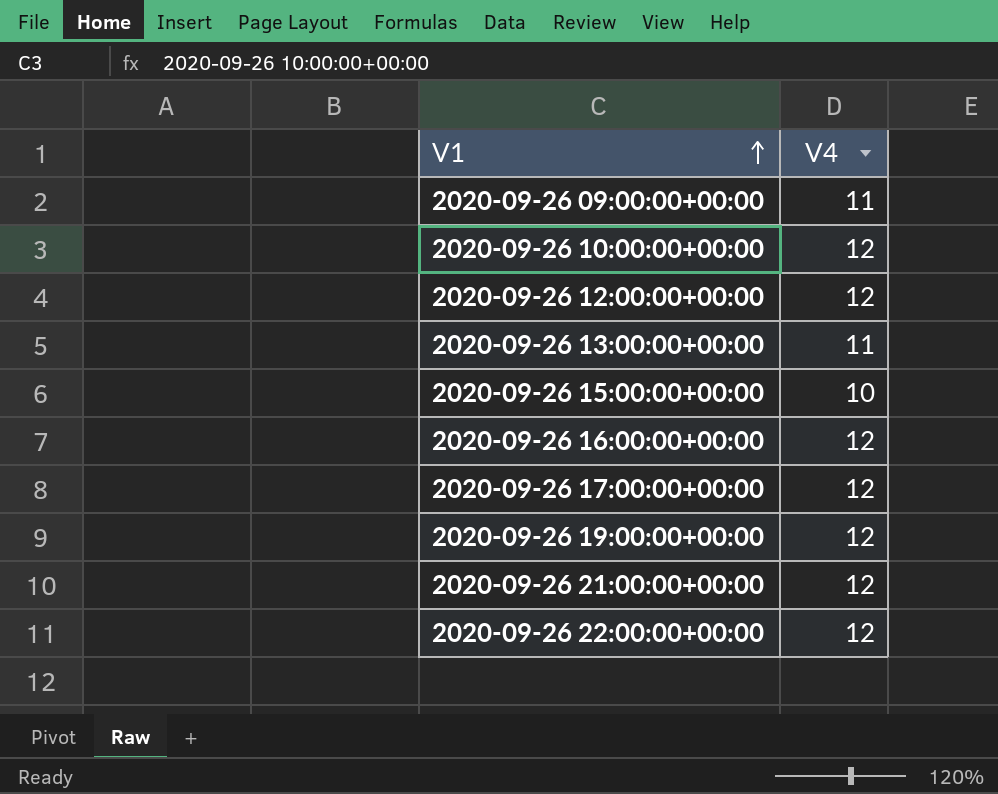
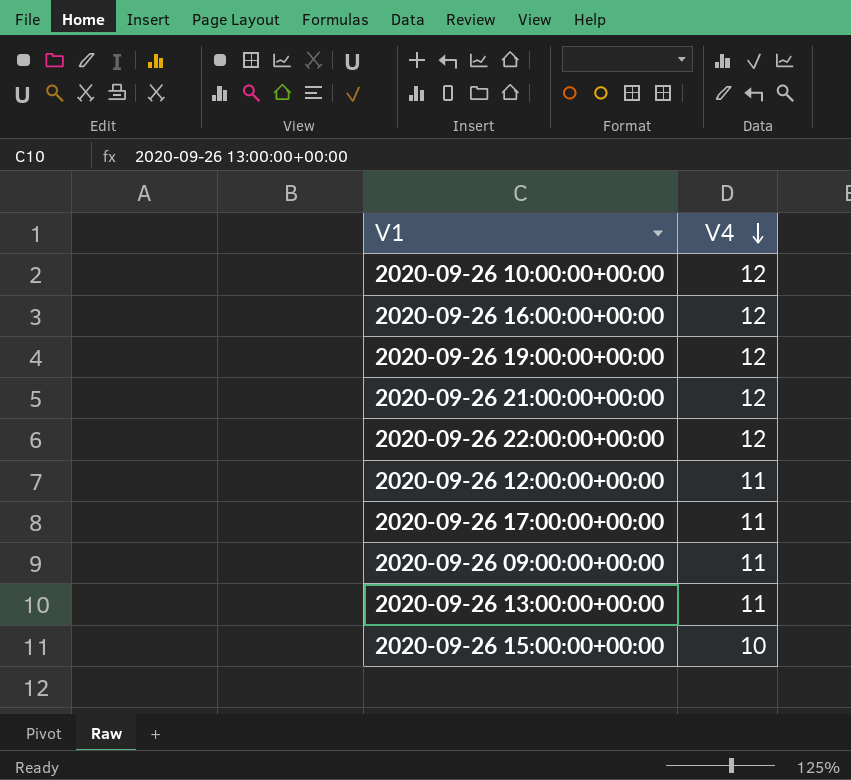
row order: V1 ascending -> V4 descending
2020-09-26 12:00:00+00:00 | V4: 12 -> 11
2020-09-26 17:00:00+00:00 | V4: 12 -> 11

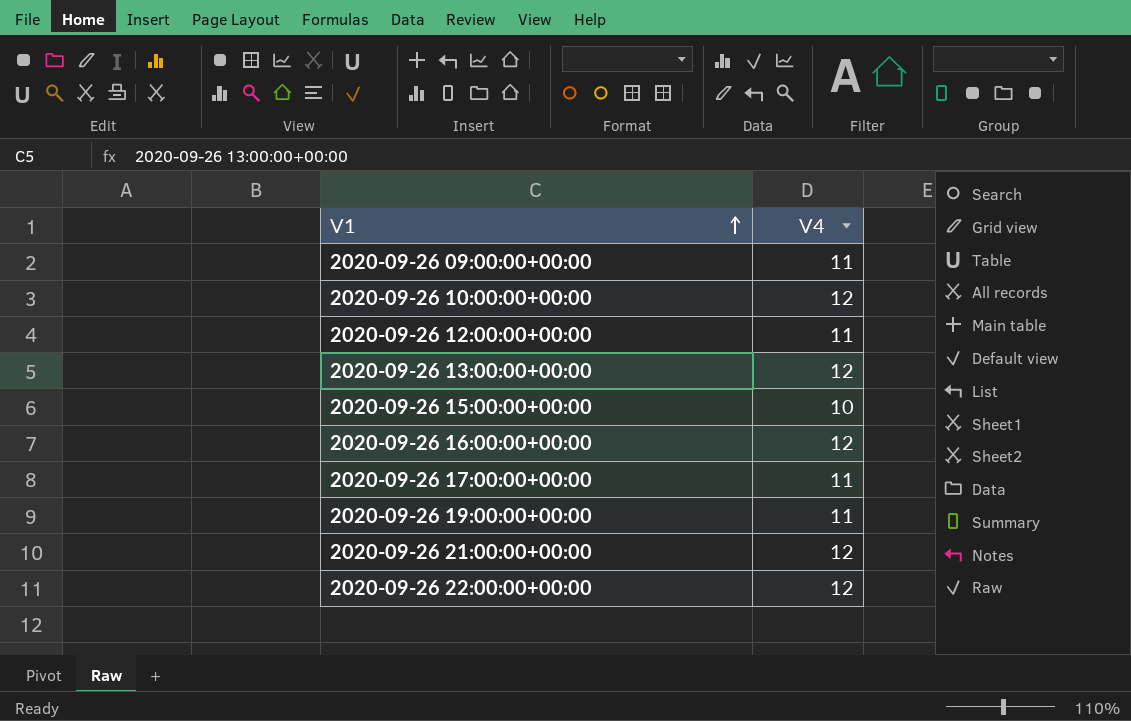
row order: V4 descending -> V1 ascending
2020-09-26 13:00:00+00:00 | V4: 11 -> 12
2020-09-26 19:00:00+00:00 | V4: 12 -> 11

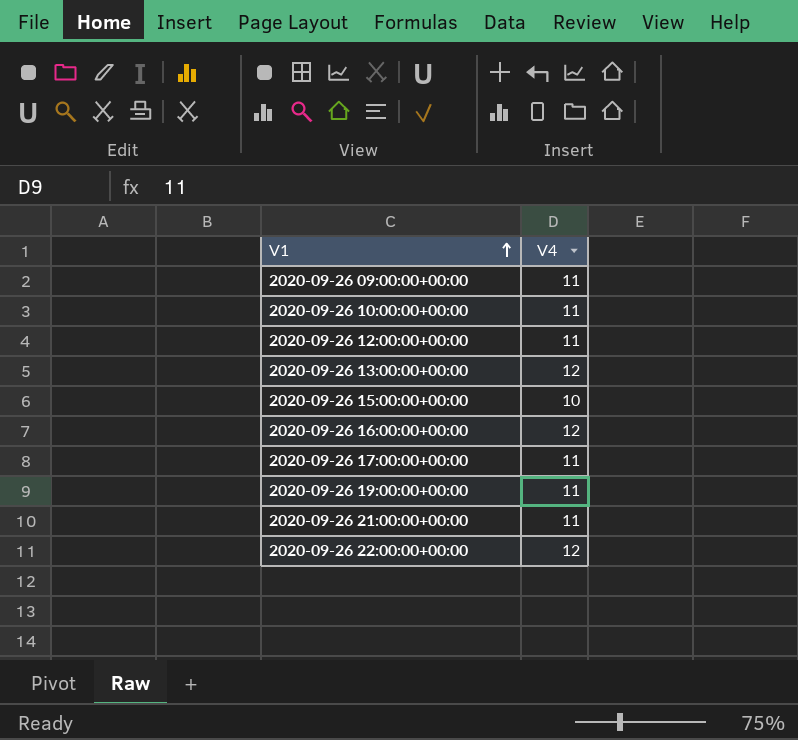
2020-09-26 10:00:00+00:00 | V4: 12 -> 11
2020-09-26 21:00:00+00:00 | V4: 12 -> 11

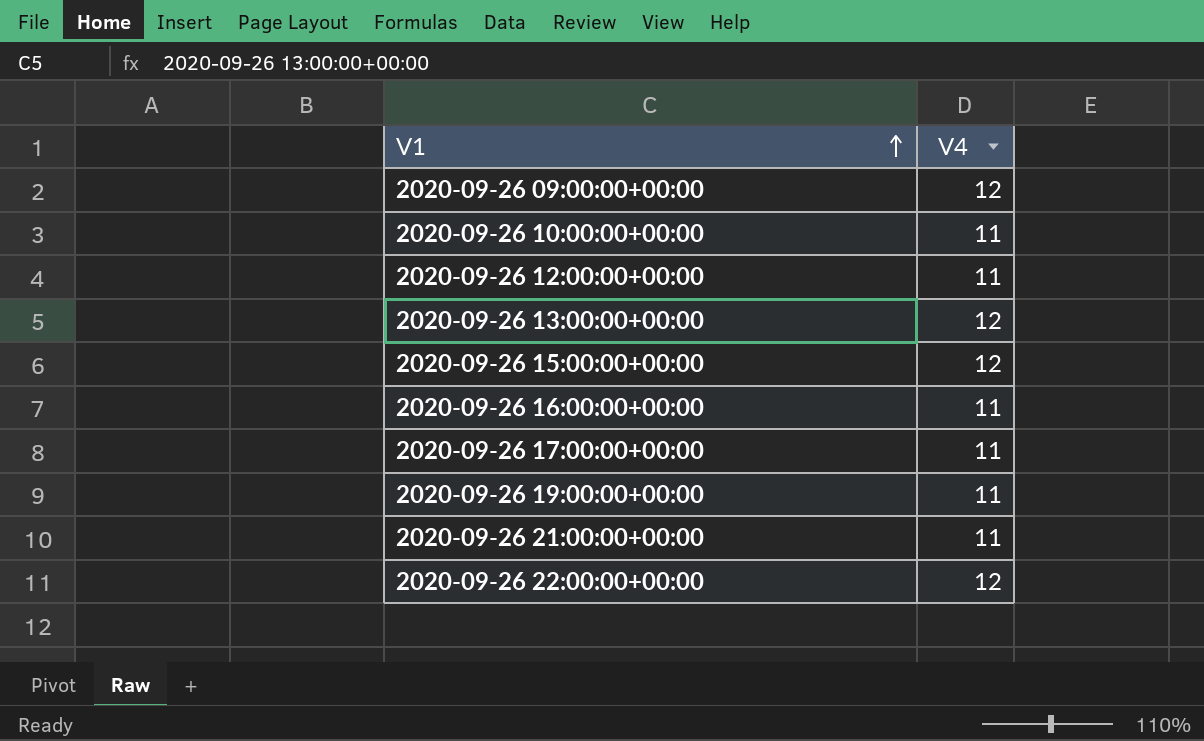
2020-09-26 09:00:00+00:00 | V4: 11 -> 12
2020-09-26 15:00:00+00:00 | V4: 10 -> 12
2020-09-26 16:00:00+00:00 | V4: 12 -> 11

